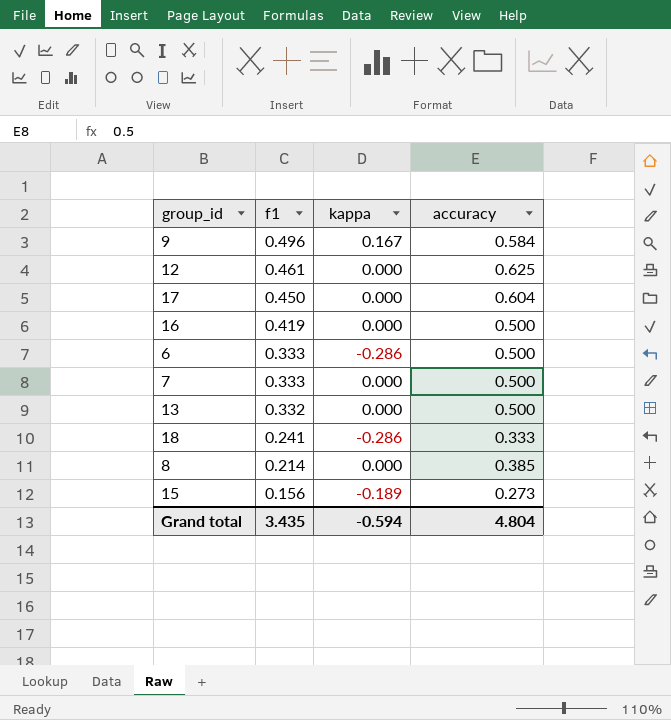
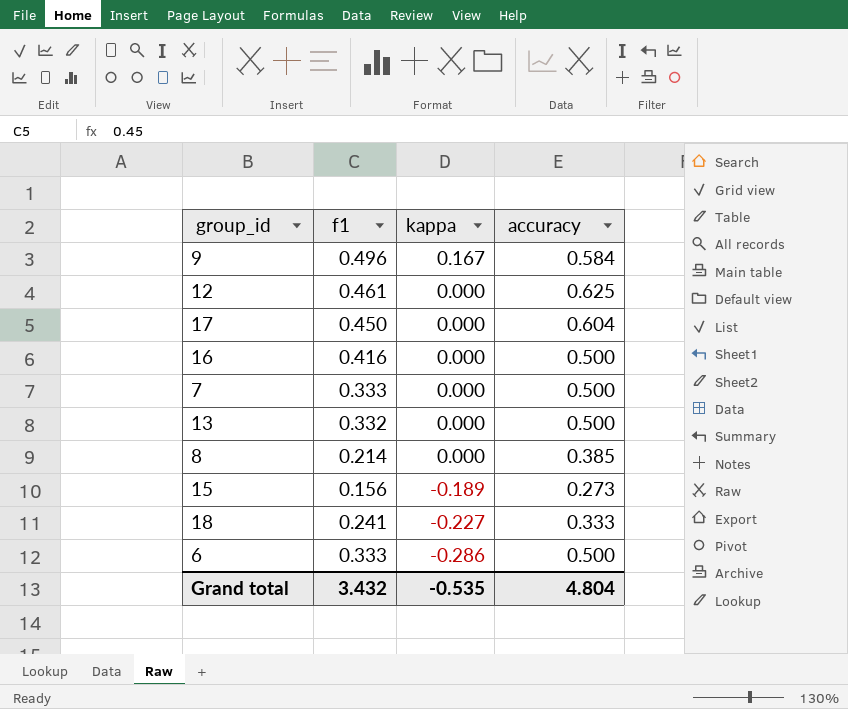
row order: f1 descending -> kappa descending
16 | f1: 0.419 -> 0.416
18 | kappa: -0.286 -> -0.227
Grand total | f1: 3.435 -> 3.432
Grand total | kappa: -0.594 -> -0.535

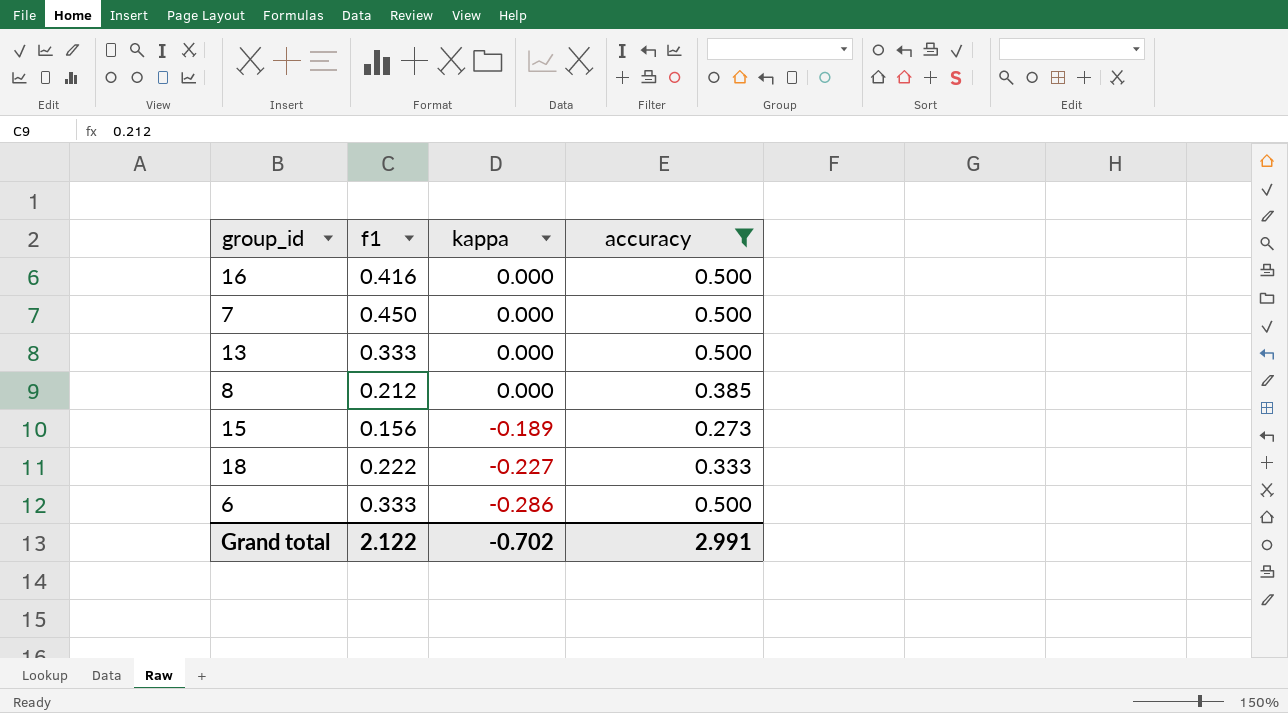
filter: none -> accuracy <= 0.500
7 | f1: 0.333 -> 0.450
13 | f1: 0.332 -> 0.333
8 | f1: 0.214 -> 0.212
18 | f1: 0.241 -> 0.222
Grand total | f1: 3.432 -> 2.122
Grand total | kappa: -0.535 -> -0.702
Grand total | accuracy: 4.804 -> 2.991

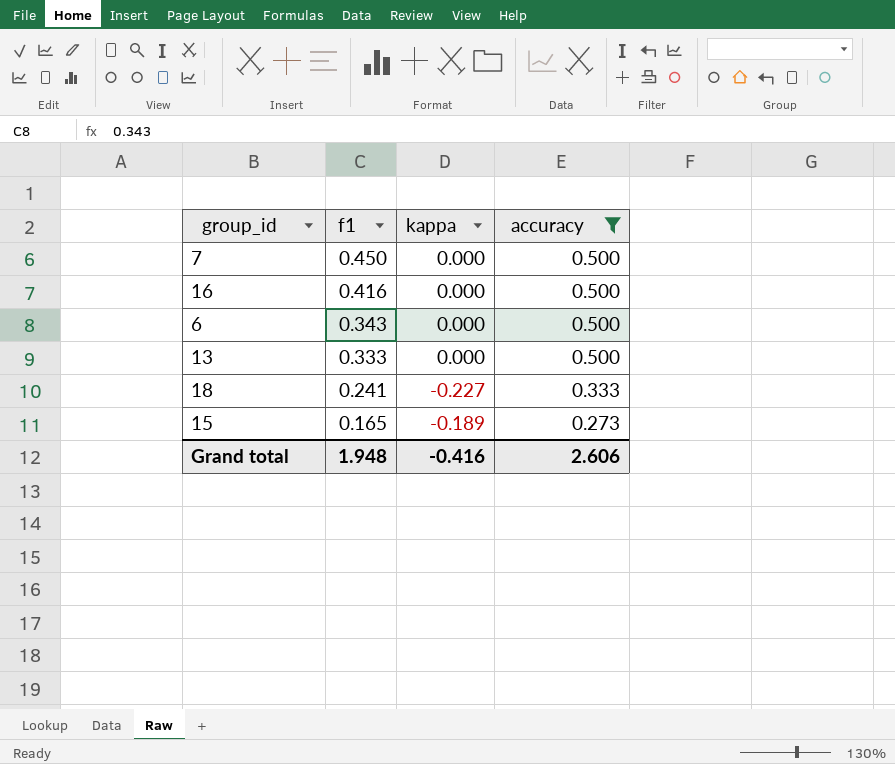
row order: kappa descending -> f1 descending
row 8: 0.212 | 0.000 | 0.385 -> none
6 | f1: 0.333 -> 0.343
6 | kappa: -0.286 -> 0.000
18 | f1: 0.222 -> 0.241
15 | f1: 0.156 -> 0.165
Grand total | f1: 2.122 -> 1.948
Grand total | kappa: -0.702 -> -0.416
Grand total | accuracy: 2.991 -> 2.606

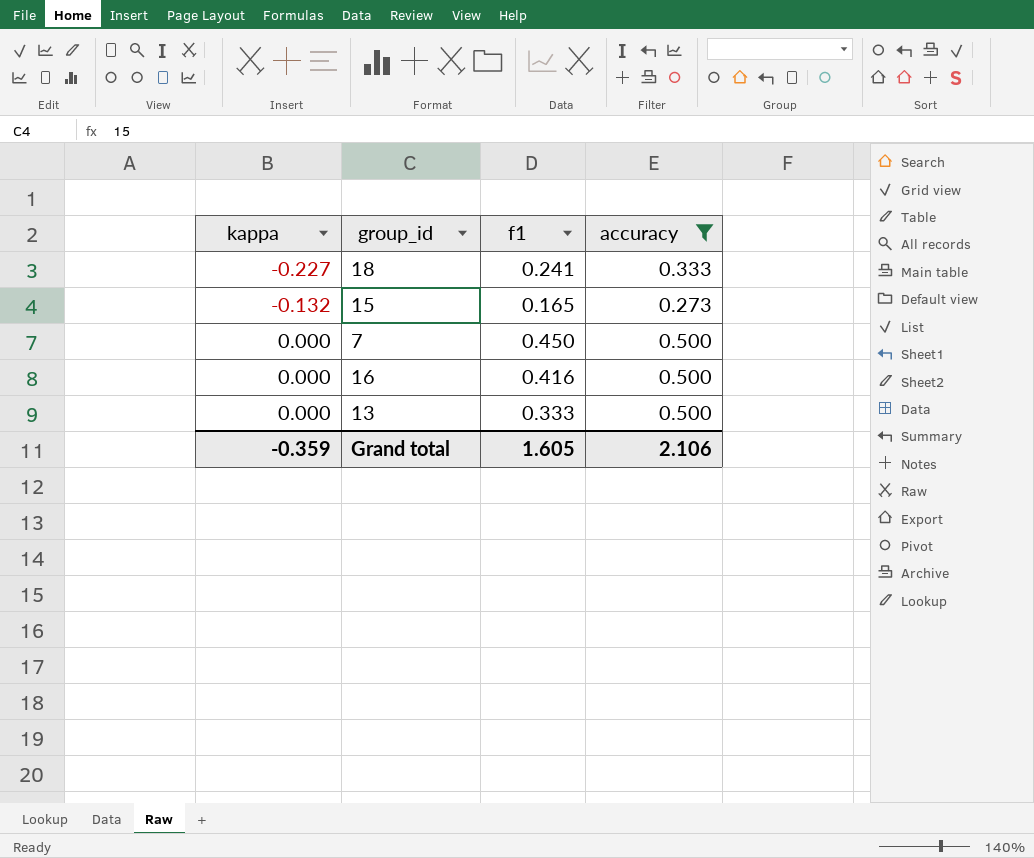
row order: f1 descending -> kappa ascending
column kappa | position: 3 -> 1
row 6: 0.343 | 0.000 | 0.500 -> none
15 | kappa: -0.189 -> -0.132
Grand total | kappa: -0.416 -> -0.359
Grand total | f1: 1.948 -> 1.605
Grand total | accuracy: 2.606 -> 2.106

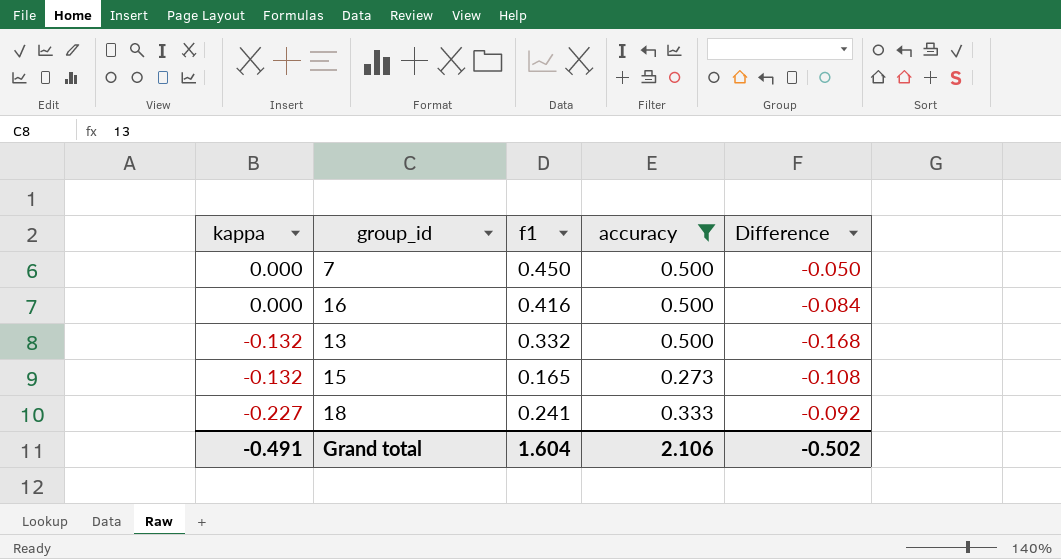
row order: kappa ascending -> kappa descending
column Difference | formula: none -> [f1] - [accuracy]
13 | kappa: 0.000 -> -0.132
13 | f1: 0.333 -> 0.332
Grand total | kappa: -0.359 -> -0.491
Grand total | f1: 1.605 -> 1.604

